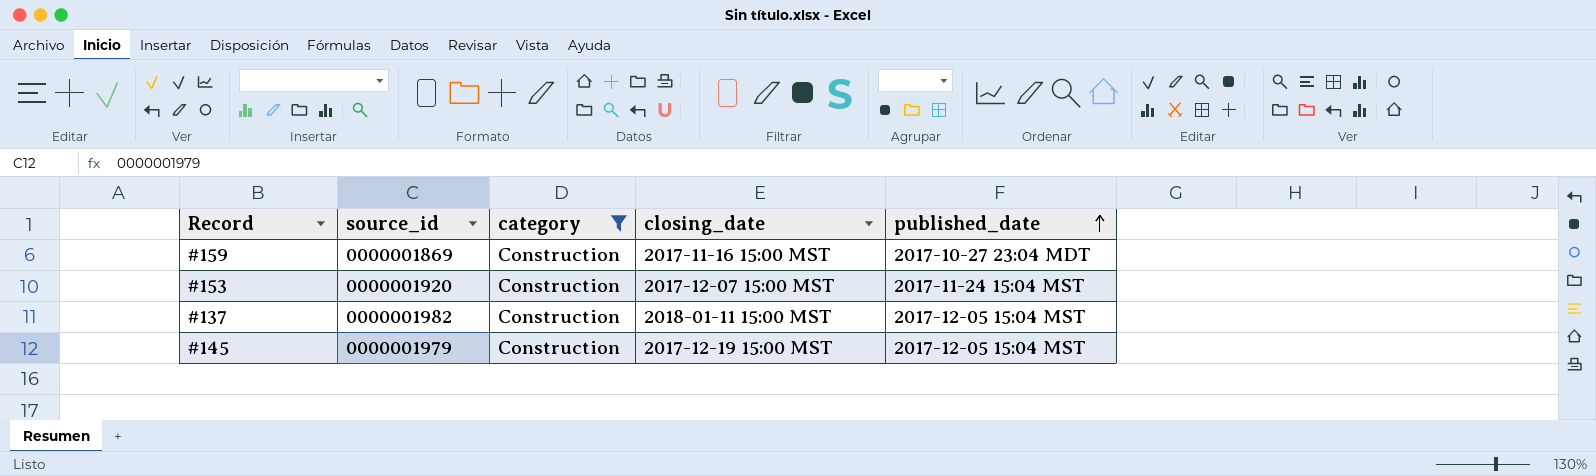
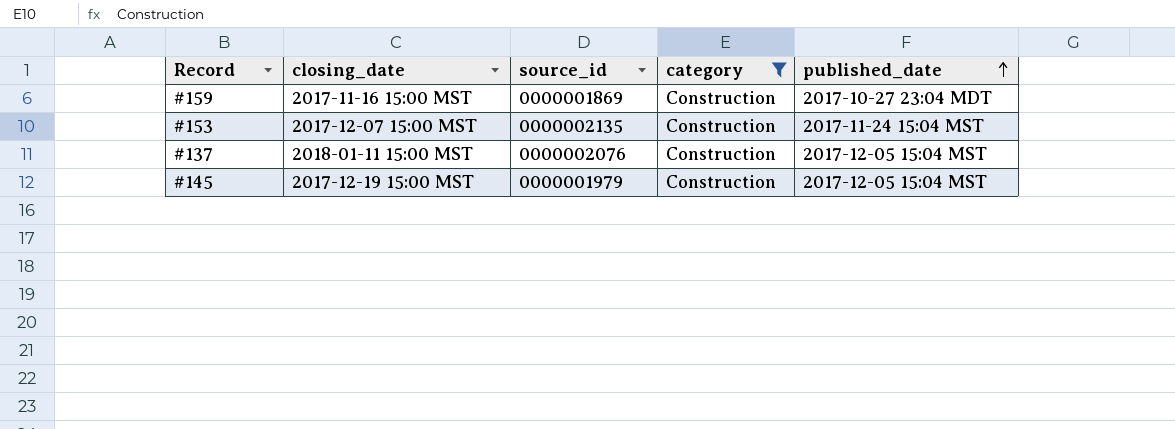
column closing_date | position: 4 -> 2
#153 | source_id: 0000001920 -> 0000002135
#137 | source_id: 0000001982 -> 0000002076

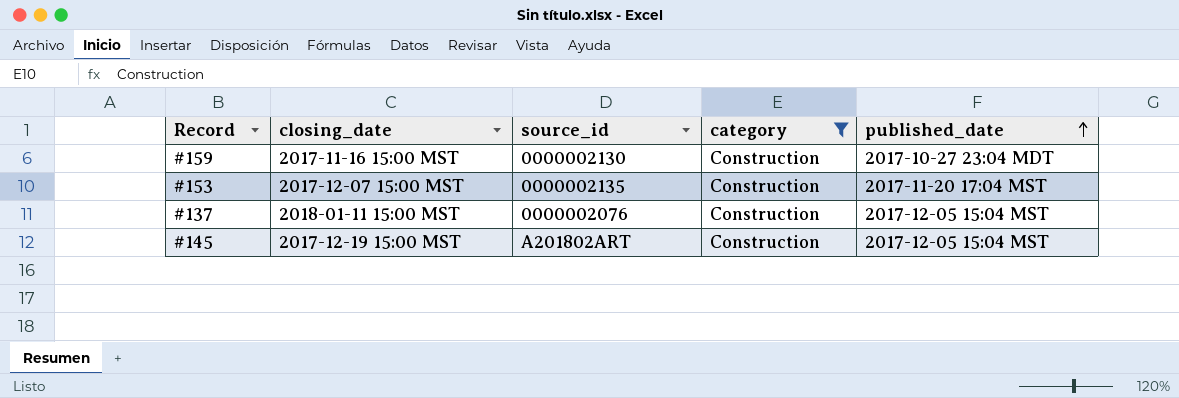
#159 | source_id: 0000001869 -> 0000002130
#153 | published_date: 2017-11-24 15:04 MST -> 2017-11-20 17:04 MST
#145 | source_id: 0000001979 -> A201802ART

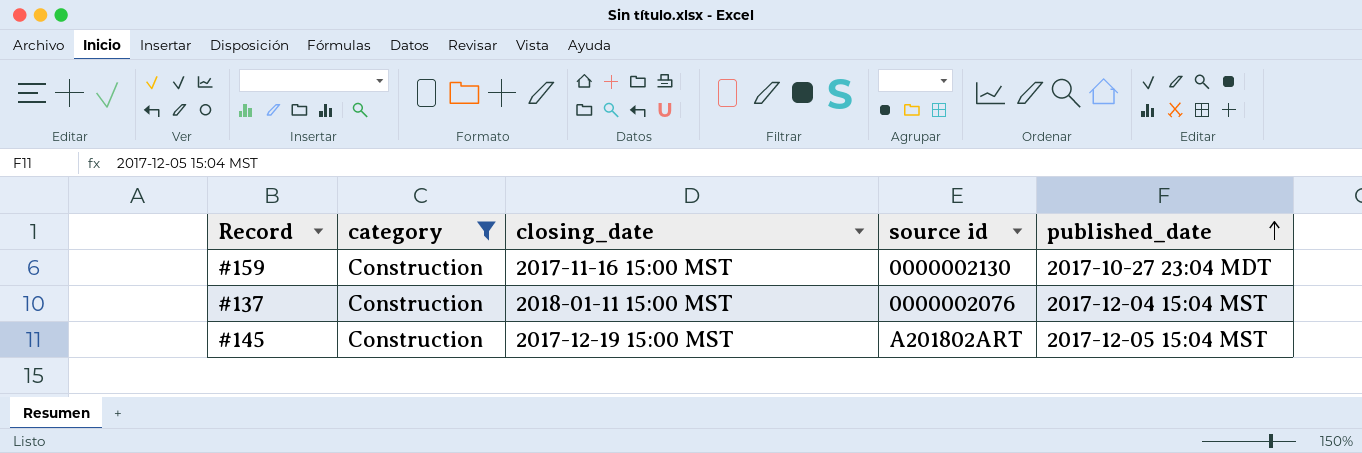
column category | position: 4 -> 2
column name: source_id -> source id
row #153: 2017-12-07 15:00 MST | 0000002135 | Construction | 2017-11-20 17:04 MST -> none
#137 | published_date: 2017-12-05 15:04 MST -> 2017-12-04 15:04 MST

